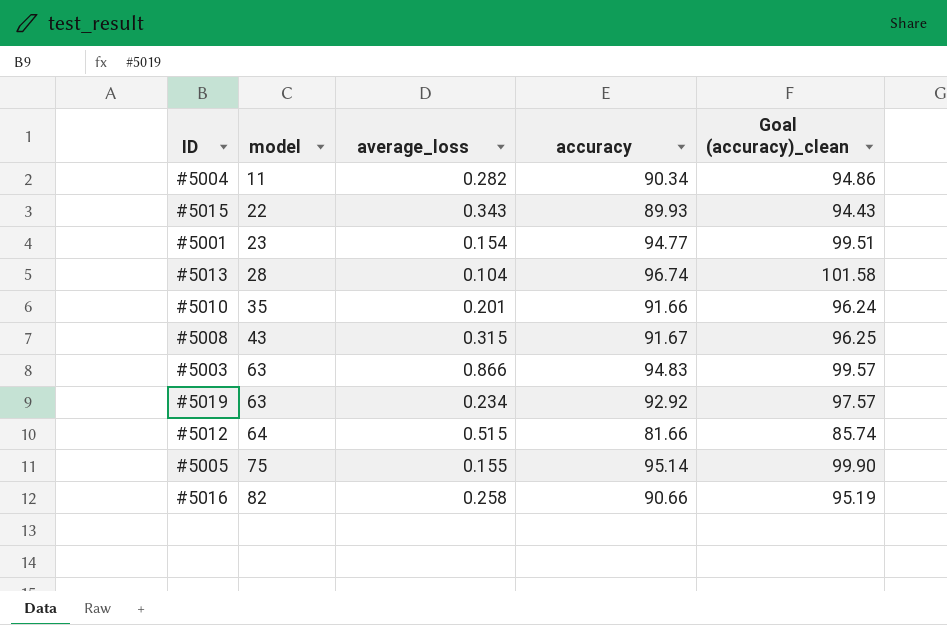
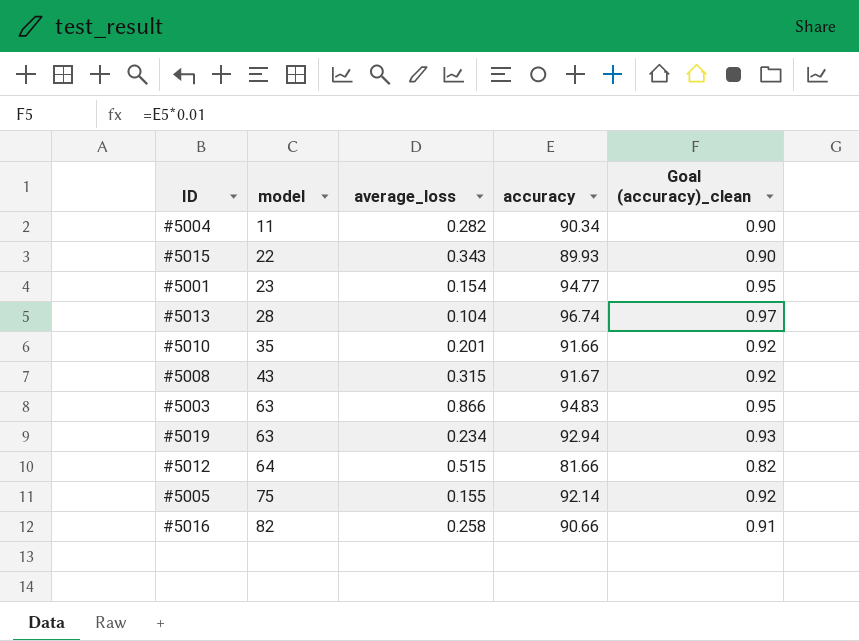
column Goal (accuracy)_clean | formula: [accuracy] * 1.05 -> [accuracy] * 0.01
#5019 | accuracy: 92.92 -> 92.94
#5005 | accuracy: 95.14 -> 92.14

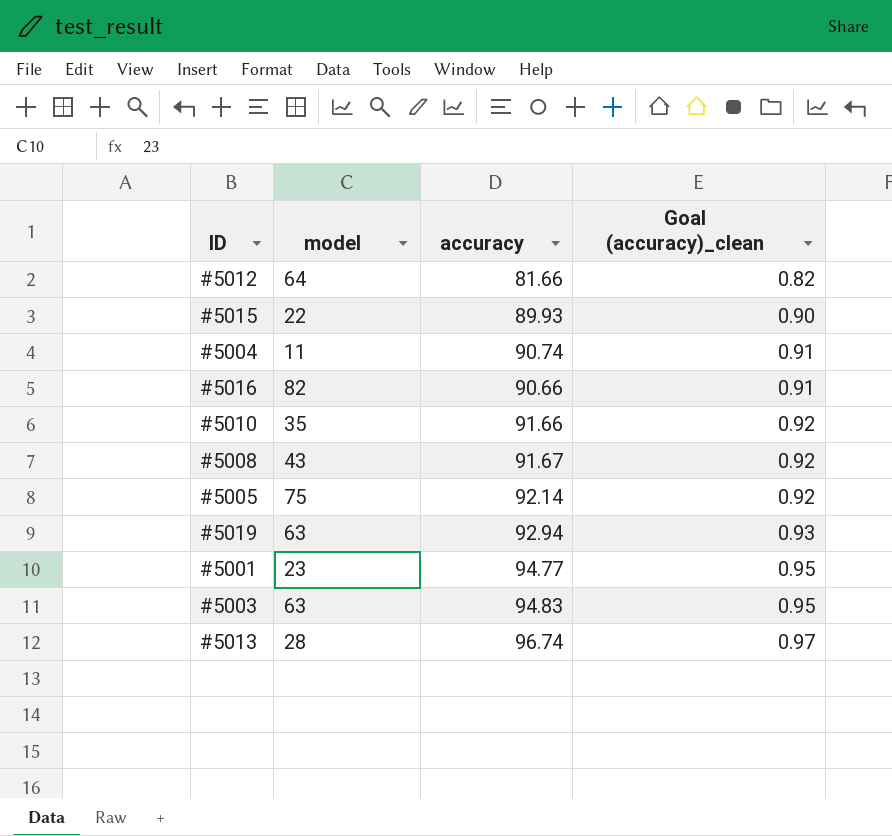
row order: model ascending -> Goal (accuracy)_clean ascending
column average_loss | position: 3 -> none
#5004 | accuracy: 90.34 -> 90.74
#5004 | Goal (accuracy)_clean: 0.90 -> 0.91

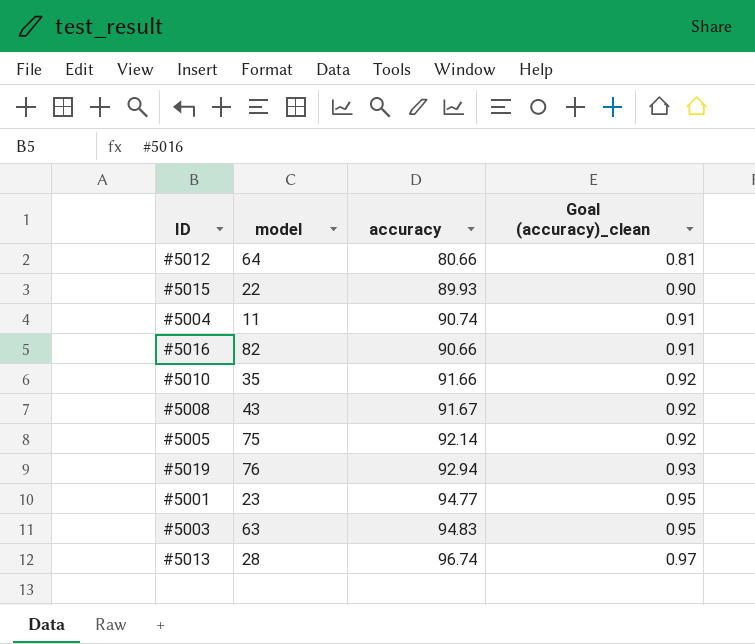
#5012 | accuracy: 81.66 -> 80.66
#5012 | Goal (accuracy)_clean: 0.82 -> 0.81
#5019 | model: 63 -> 76

